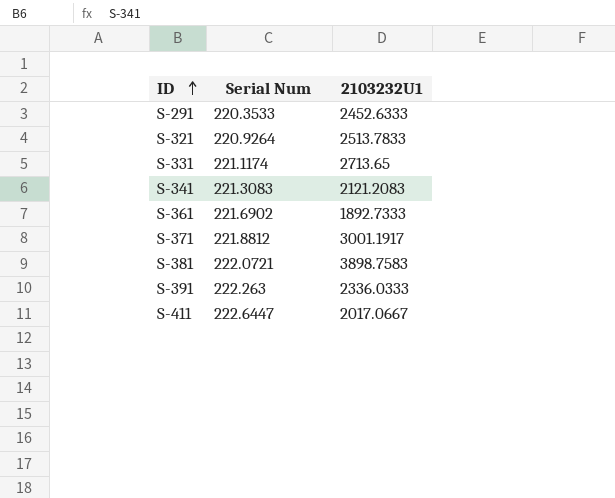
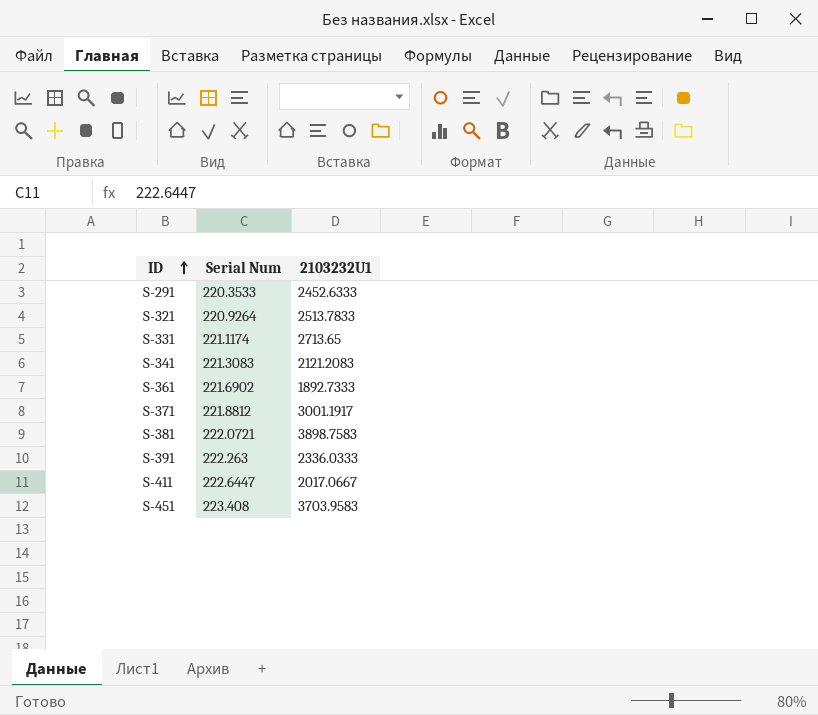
row S-451: none -> 223.408 | 3703.9583

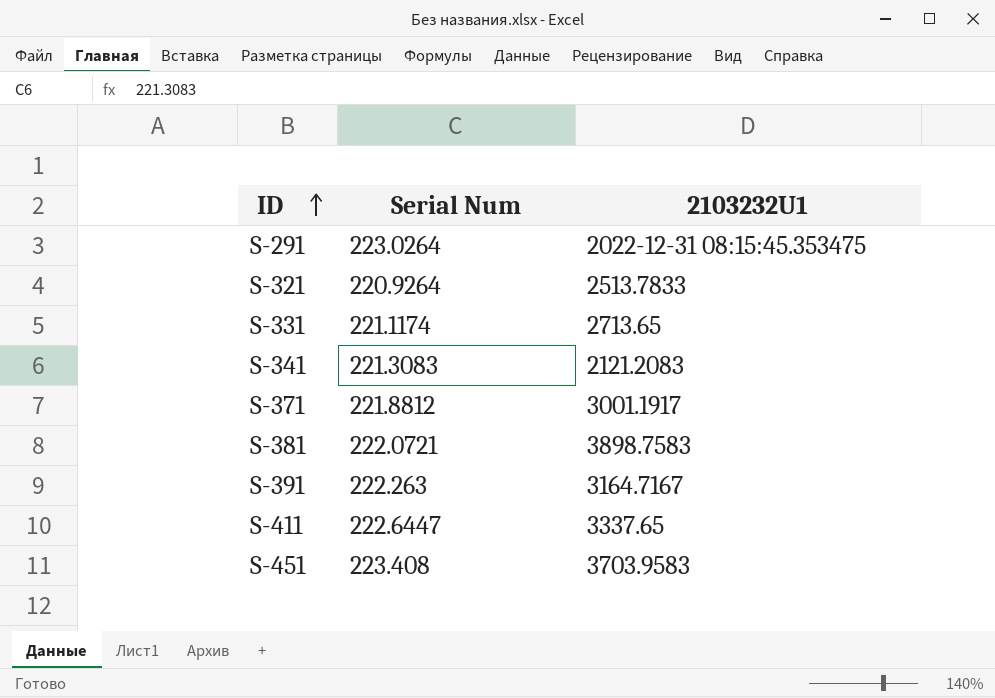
row S-361: 221.6902 | 1892.7333 -> none
S-291 | Serial Num: 220.3533 -> 223.0264
S-291 | 2103232U1: 2452.6333 -> 2022-12-31 08:15:45.353475
S-391 | 2103232U1: 2336.0333 -> 3164.7167
S-411 | 2103232U1: 2017.0667 -> 3337.65

